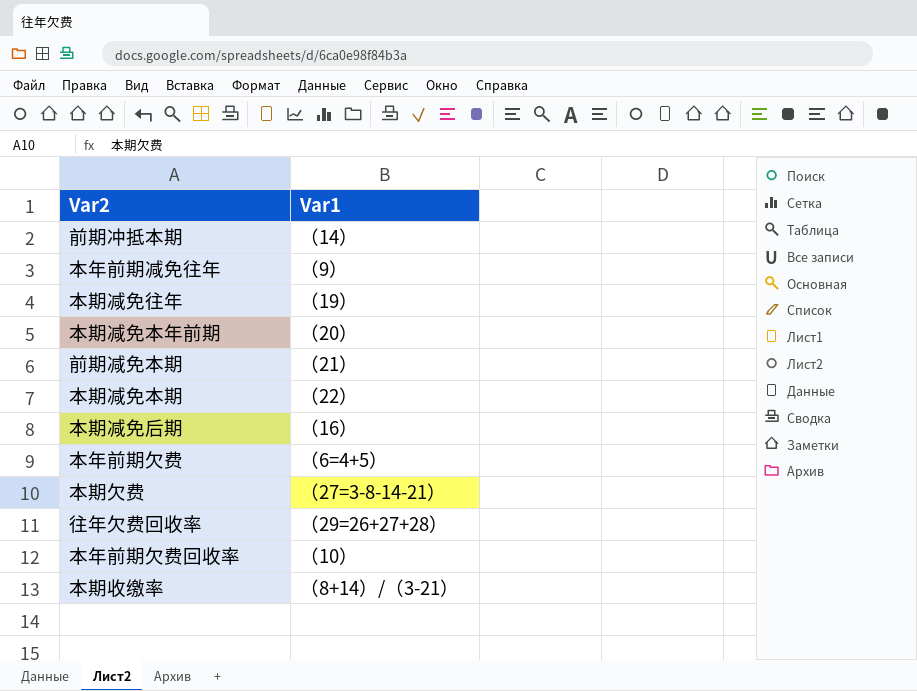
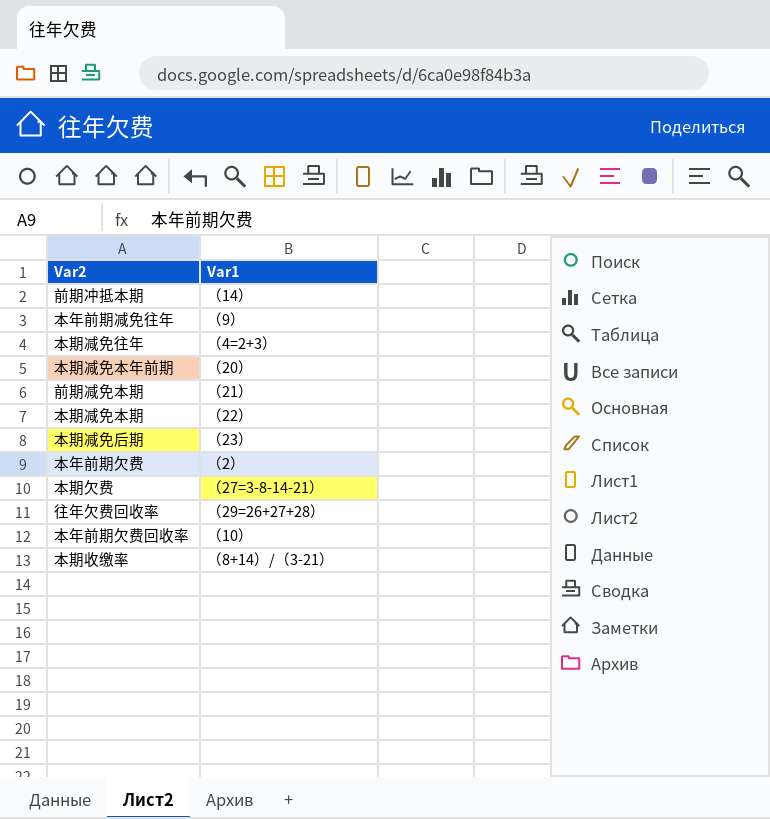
本期减免往年 | Var1: （19） -> （4=2+3）
本期减免后期 | Var1: （16） -> （23）
本年前期欠费 | Var1: （6=4+5） -> （2）

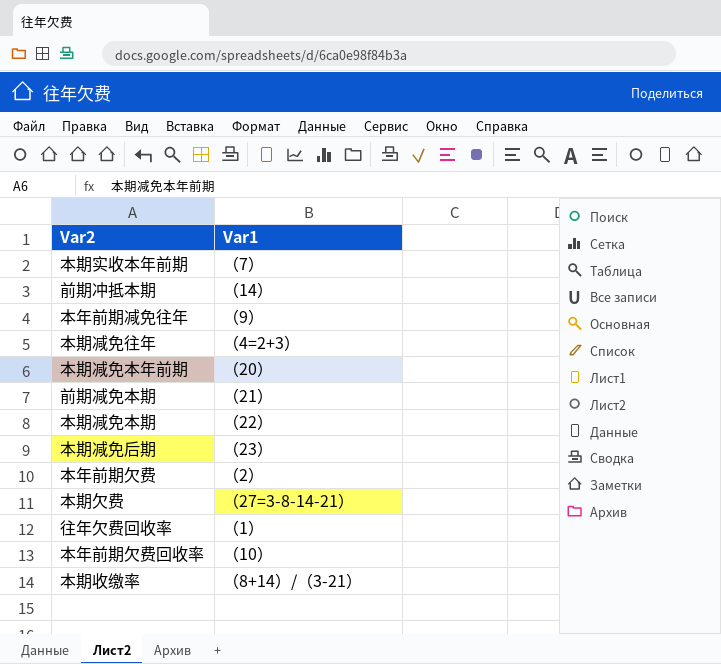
row 本期实收本年前期: none -> （7）
往年欠费回收率 | Var1: （29=26+27+28） -> （1）

